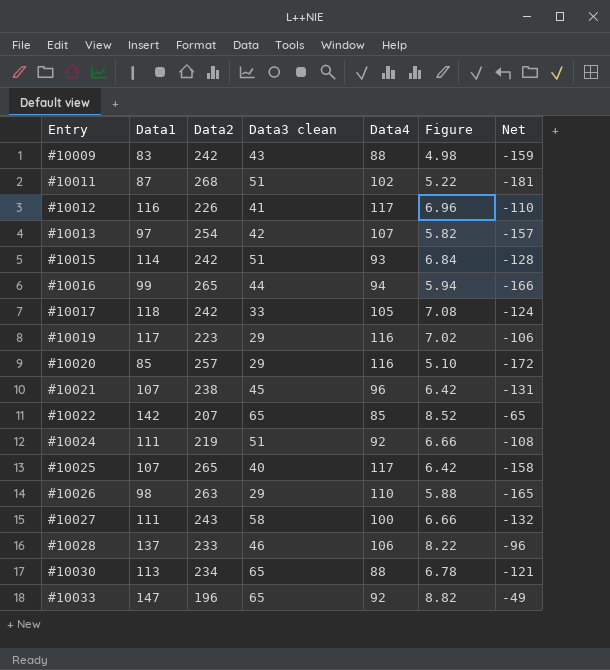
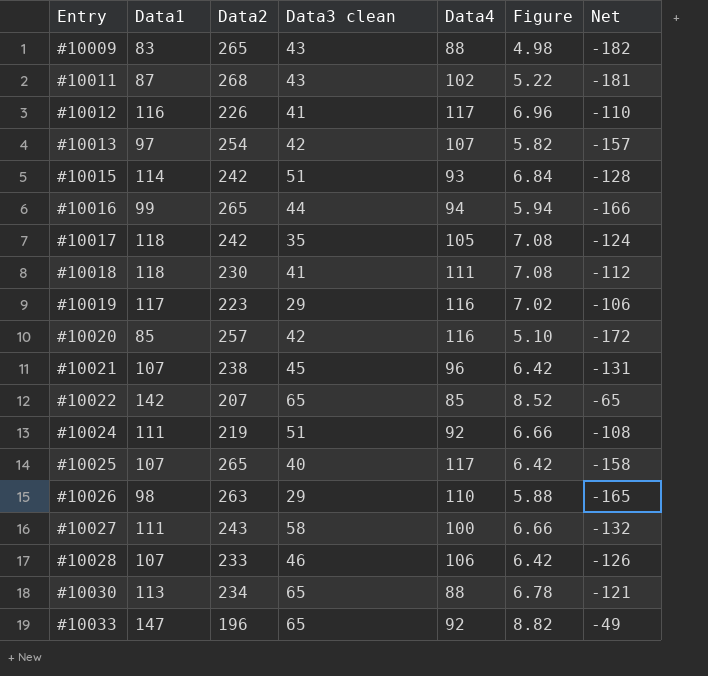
#10009 | Data2: 242 -> 265
#10009 | Net: -159 -> -182
#10011 | Data3 clean: 51 -> 43
#10017 | Data3 clean: 33 -> 35
row #10018: none -> 118 | 230 | 41 | 111 | 7.08 | -112
#10020 | Data3 clean: 29 -> 42
#10028 | Data1: 137 -> 107
#10028 | Figure: 8.22 -> 6.42
#10028 | Net: -96 -> -126

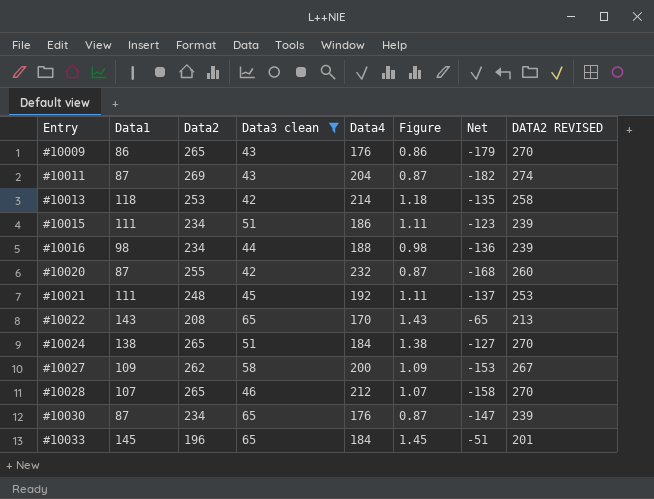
filter: none -> Data3 clean >= 42
column Figure | formula: [Data1] * 0.06 -> [Data1] * 0.01
column DATA2 REVISED | formula: none -> [Data2] + 5
#10009 | Data1: 83 -> 86
#10009 | Data4: 88 -> 176
#10009 | Net: -182 -> -179
#10011 | Data2: 268 -> 269
#10011 | Data4: 102 -> 204
#10011 | Net: -181 -> -182
#10013 | Data1: 97 -> 118
#10013 | Data2: 254 -> 253
#10013 | Data4: 107 -> 214
#10013 | Net: -157 -> -135
#10015 | Data1: 114 -> 111
#10015 | Data2: 242 -> 234
#10015 | Data4: 93 -> 186
#10015 | Net: -128 -> -123
#10016 | Data1: 99 -> 98
#10016 | Data2: 265 -> 234
#10016 | Data4: 94 -> 188
#10016 | Net: -166 -> -136
#10020 | Data1: 85 -> 87
#10020 | Data2: 257 -> 255
#10020 | Data4: 116 -> 232
#10020 | Net: -172 -> -168
#10021 | Data1: 107 -> 111
#10021 | Data2: 238 -> 248
#10021 | Data4: 96 -> 192
#10021 | Net: -131 -> -137
#10022 | Data1: 142 -> 143
#10022 | Data2: 207 -> 208
#10022 | Data4: 85 -> 170
#10024 | Data1: 111 -> 138
#10024 | Data2: 219 -> 265
#10024 | Data4: 92 -> 184
#10024 | Net: -108 -> -127
#10027 | Data1: 111 -> 109
#10027 | Data2: 243 -> 262
#10027 | Data4: 100 -> 200
#10027 | Net: -132 -> -153
#10028 | Data2: 233 -> 265
#10028 | Data4: 106 -> 212
#10028 | Net: -126 -> -158
#10030 | Data1: 113 -> 87
#10030 | Data4: 88 -> 176
#10030 | Net: -121 -> -147
#10033 | Data1: 147 -> 145
#10033 | Data4: 92 -> 184
#10033 | Net: -49 -> -51

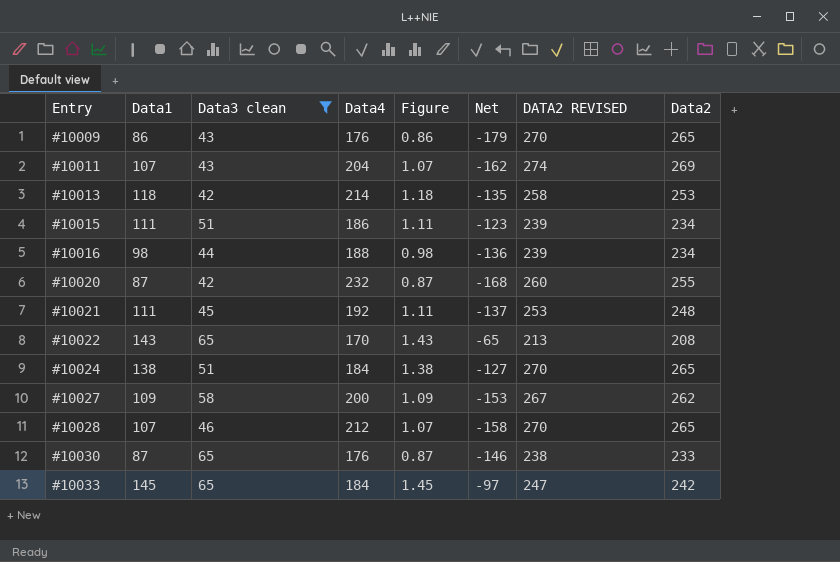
column Data2 | position: 3 -> 8
#10011 | Data1: 87 -> 107
#10011 | Figure: 0.87 -> 1.07
#10011 | Net: -182 -> -162
#10030 | Net: -147 -> -146
#10030 | DATA2 REVISED: 239 -> 238
#10030 | Data2: 234 -> 233
#10033 | Net: -51 -> -97
#10033 | DATA2 REVISED: 201 -> 247
#10033 | Data2: 196 -> 242

